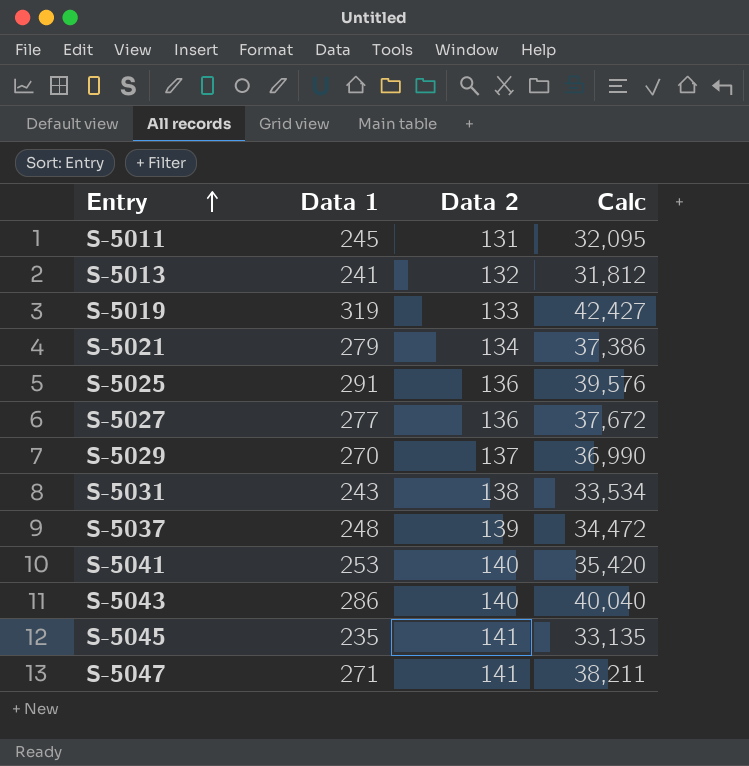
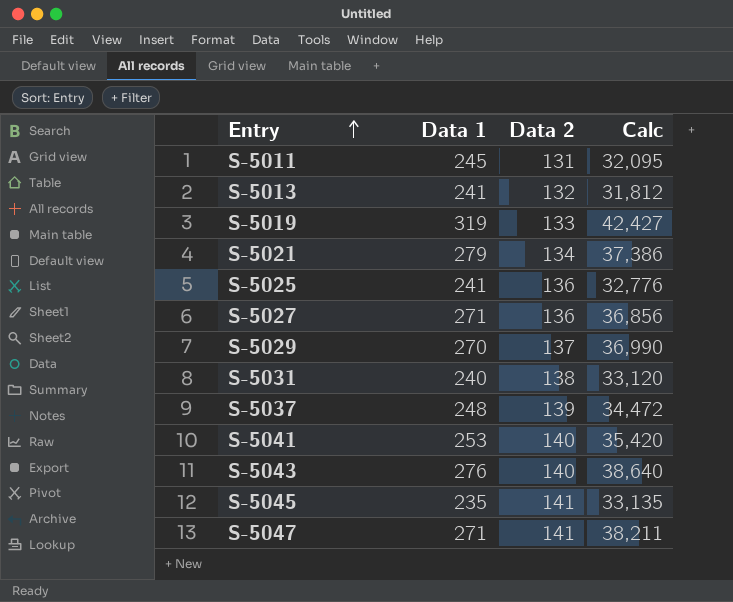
S-5025 | Data 1: 291 -> 241
S-5025 | Calc: 39,576 -> 32,776
S-5027 | Data 1: 277 -> 271
S-5027 | Calc: 37,672 -> 36,856
S-5031 | Data 1: 243 -> 240
S-5031 | Calc: 33,534 -> 33,120
S-5043 | Data 1: 286 -> 276
S-5043 | Calc: 40,040 -> 38,640

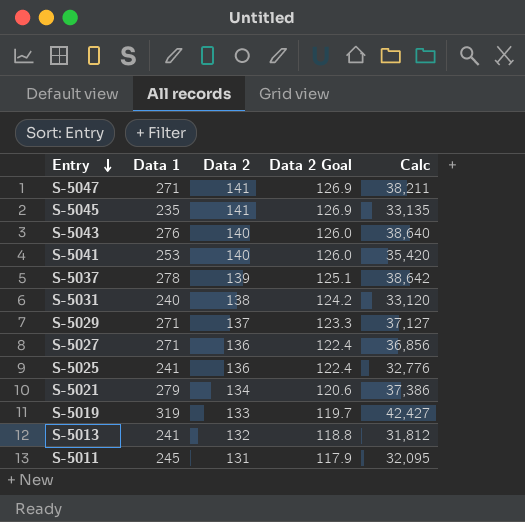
row order: Entry ascending -> Entry descending
column Data 2 Goal | formula: none -> [Data 2] * 0.9
S-5037 | Data 1: 248 -> 278
S-5037 | Calc: 34,472 -> 38,642
S-5029 | Data 1: 270 -> 271
S-5029 | Calc: 36,990 -> 37,127

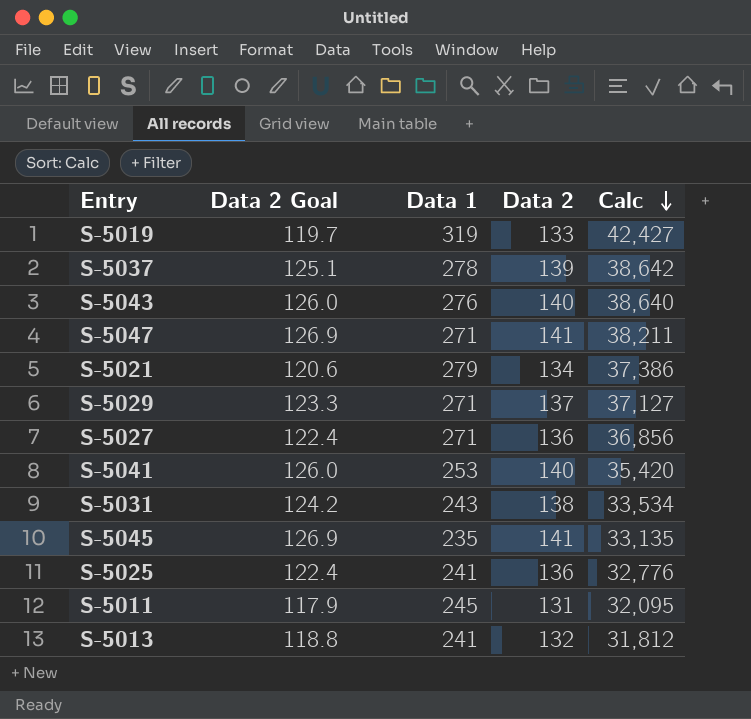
row order: Entry descending -> Calc descending
column Data 2 Goal | position: 4 -> 2
S-5031 | Data 1: 240 -> 243
S-5031 | Calc: 33,120 -> 33,534

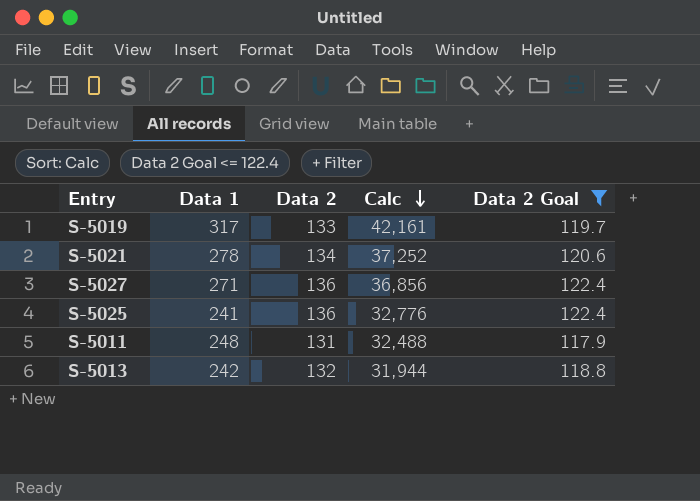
filter: none -> Data 2 Goal <= 122.4
column Data 2 Goal | position: 2 -> 5
S-5019 | Data 1: 319 -> 317
S-5019 | Calc: 42,427 -> 42,161
S-5021 | Data 1: 279 -> 278
S-5021 | Calc: 37,386 -> 37,252
S-5011 | Data 1: 245 -> 248
S-5011 | Calc: 32,095 -> 32,488
S-5013 | Data 1: 241 -> 242
S-5013 | Calc: 31,812 -> 31,944

